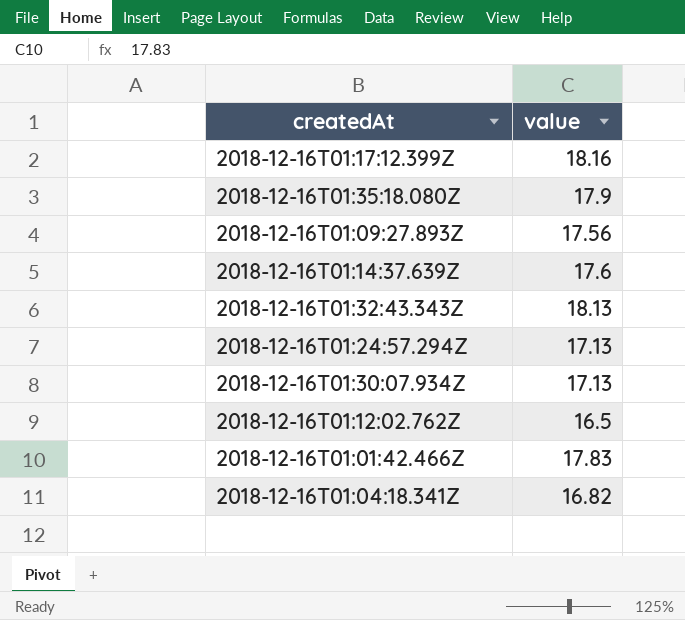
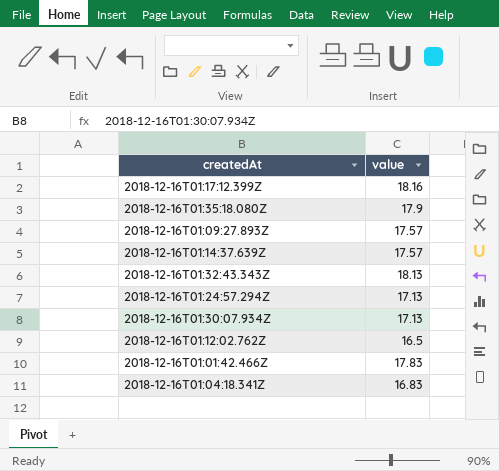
2018-12-16T01:09:27.893Z | value: 17.56 -> 17.57
2018-12-16T01:14:37.639Z | value: 17.6 -> 17.57
2018-12-16T01:04:18.341Z | value: 16.82 -> 16.83

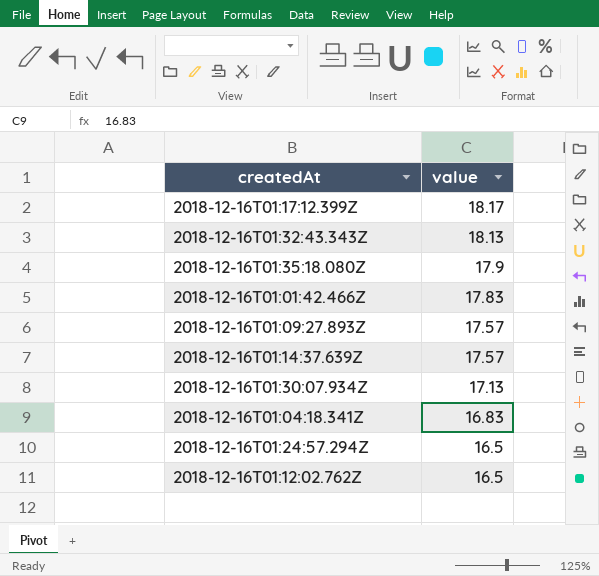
row order: none -> value descending
2018-12-16T01:17:12.399Z | value: 18.16 -> 18.17
2018-12-16T01:24:57.294Z | value: 17.13 -> 16.5

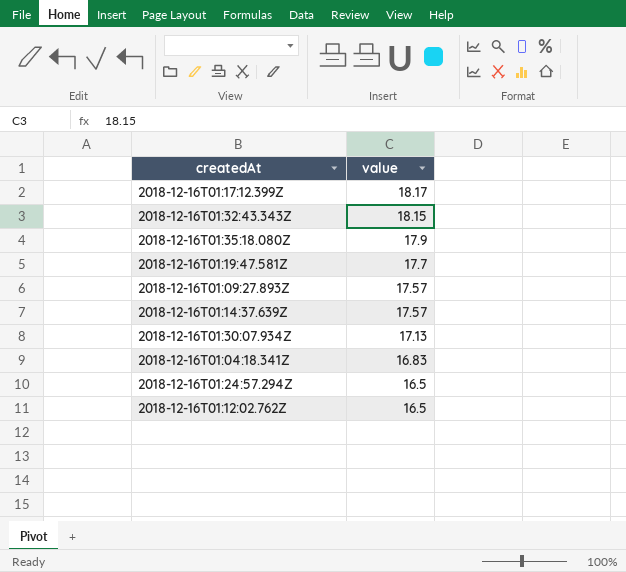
row 2018-12-16T01:01:42.466Z: 17.83 -> none
2018-12-16T01:32:43.343Z | value: 18.13 -> 18.15
row 2018-12-16T01:19:47.581Z: none -> 17.7

